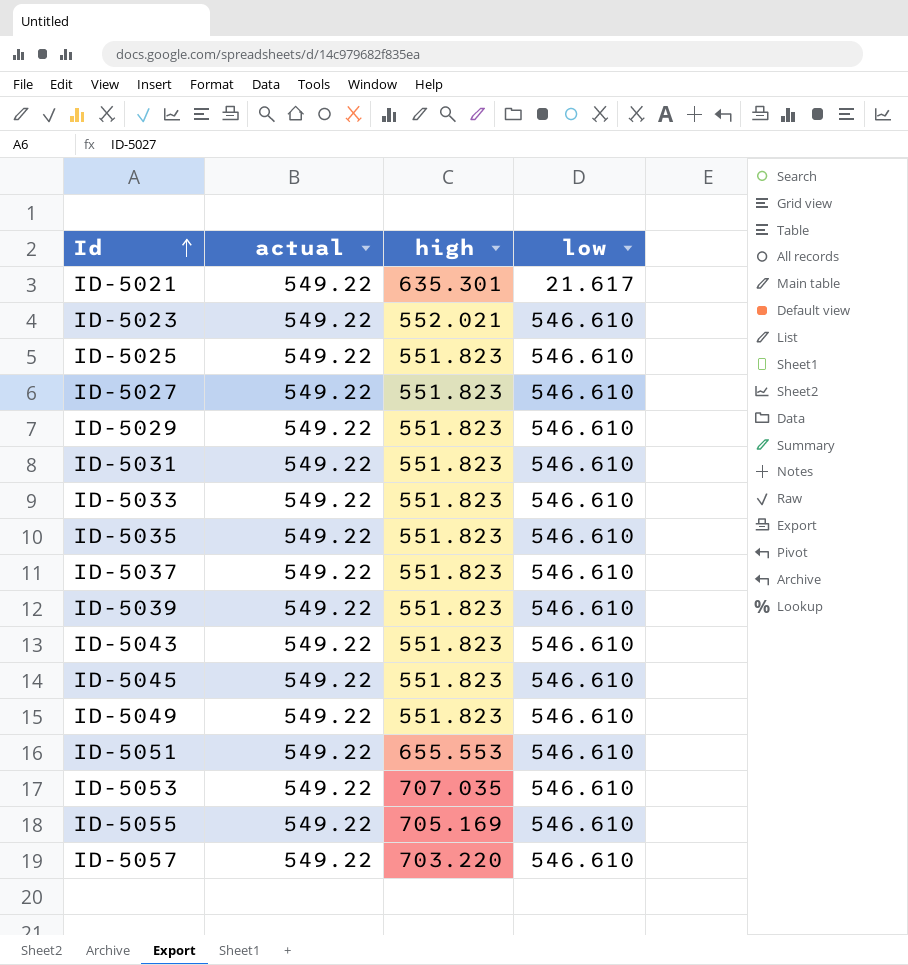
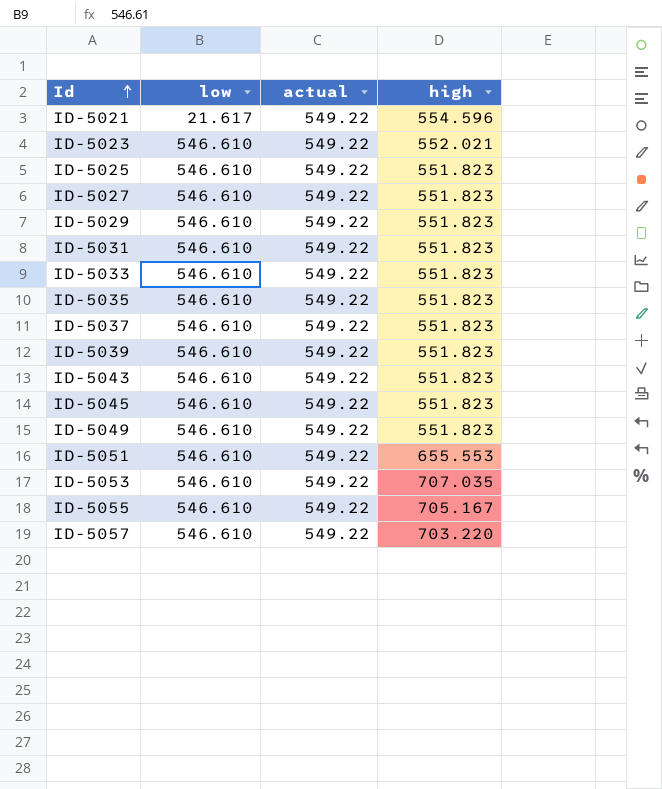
column low | position: 4 -> 2
ID-5021 | high: 635.301 -> 554.596
ID-5055 | high: 705.169 -> 705.167

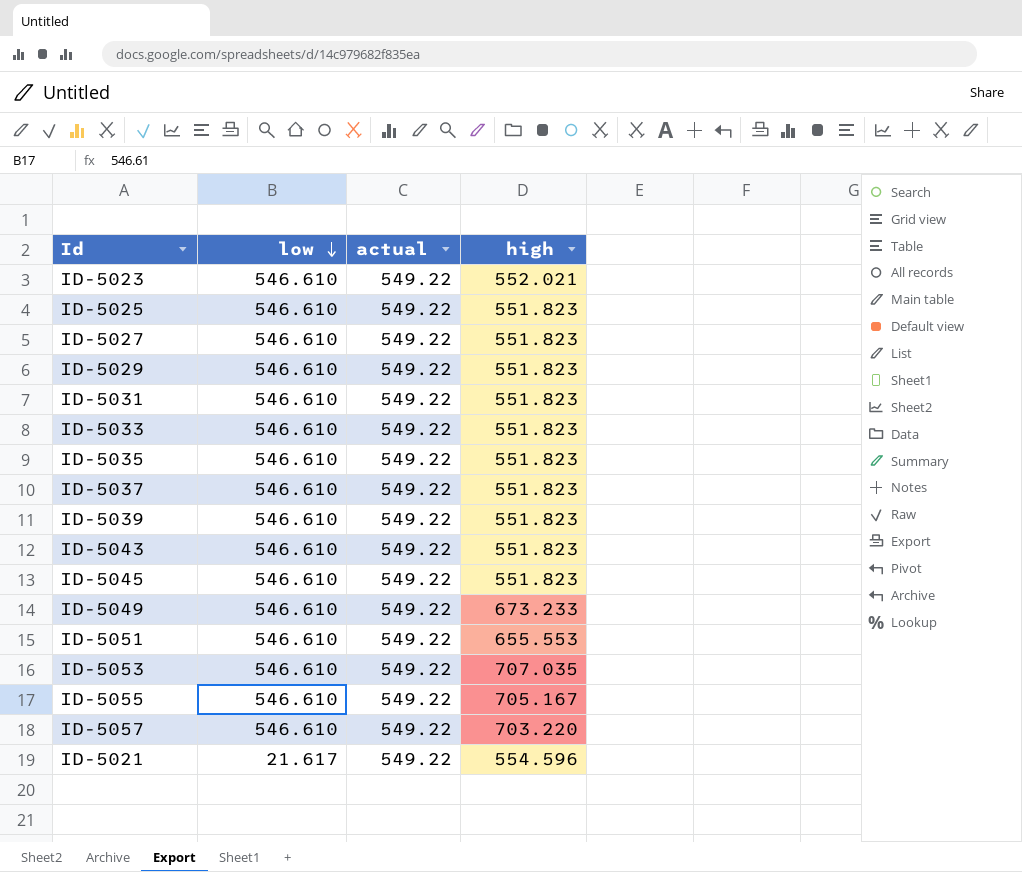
row order: Id ascending -> low descending
ID-5049 | high: 551.823 -> 673.233

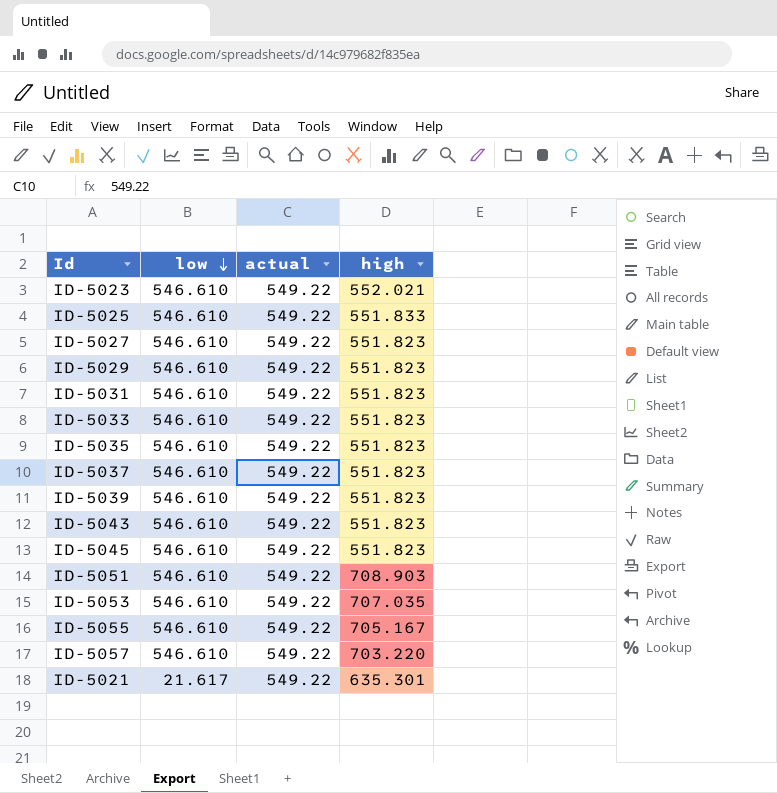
row ID-5049: 546.610 | 549.22 | 673.233 -> none
ID-5025 | high: 551.823 -> 551.833
ID-5051 | high: 655.553 -> 708.903
ID-5021 | high: 554.596 -> 635.301

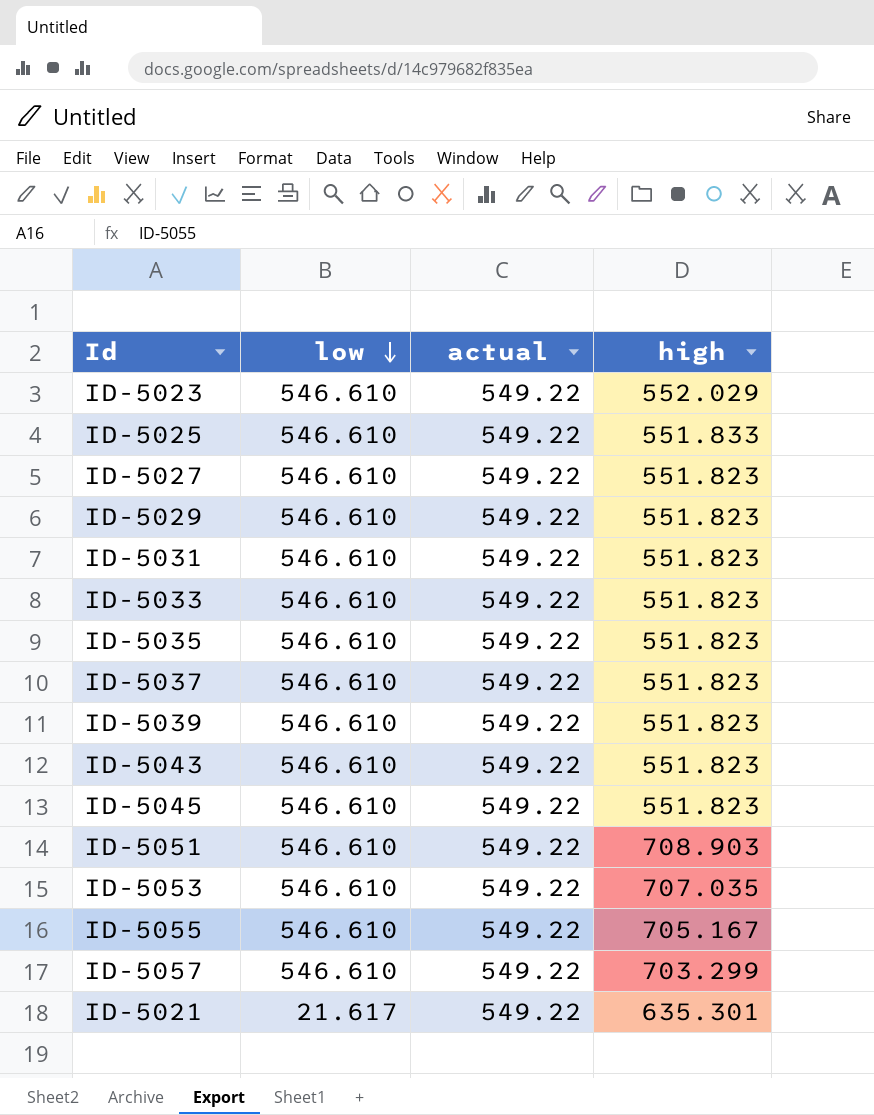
ID-5023 | high: 552.021 -> 552.029
ID-5057 | high: 703.220 -> 703.299

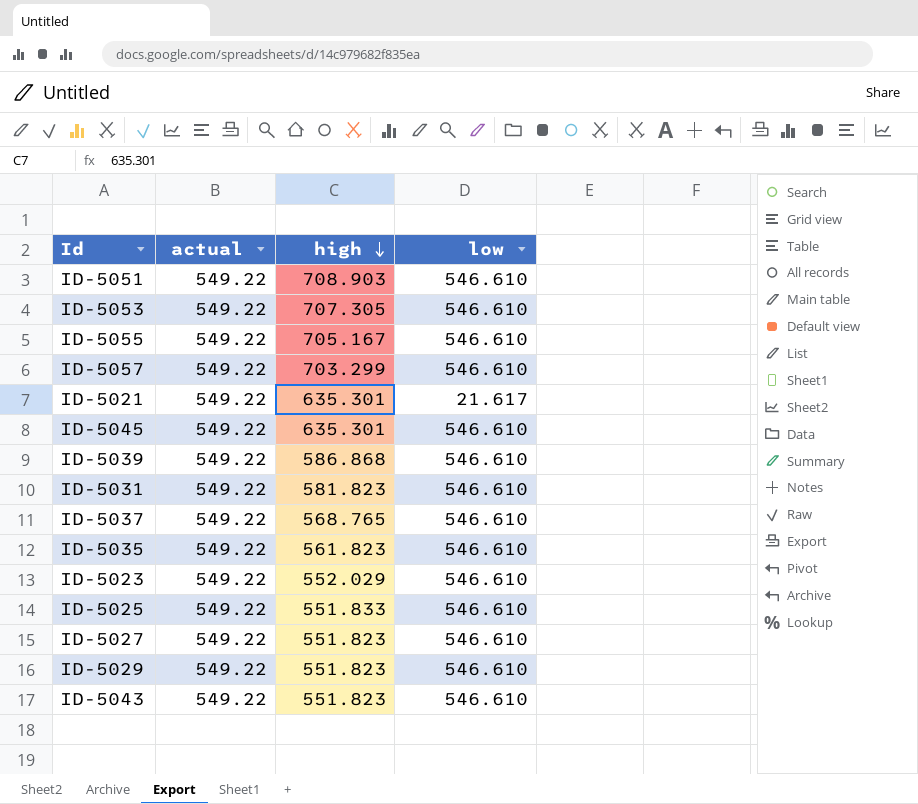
row order: low descending -> high descending
column low | position: 2 -> 4
row ID-5033: 546.610 | 549.22 | 551.823 -> none
ID-5053 | high: 707.035 -> 707.305
ID-5045 | high: 551.823 -> 635.301
ID-5039 | high: 551.823 -> 586.868
ID-5031 | high: 551.823 -> 581.823
ID-5037 | high: 551.823 -> 568.765
ID-5035 | high: 551.823 -> 561.823

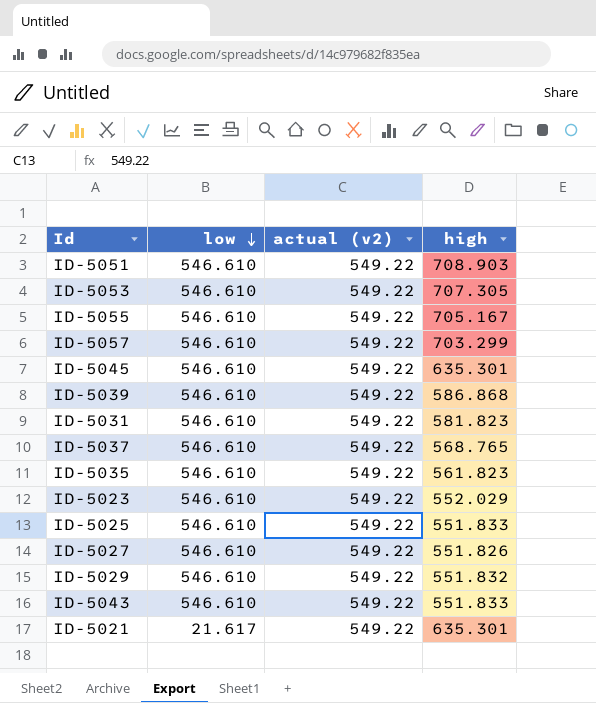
row order: high descending -> low descending
column low | position: 4 -> 2
column name: actual -> actual (v2)
ID-5027 | high: 551.823 -> 551.826
ID-5029 | high: 551.823 -> 551.832
ID-5043 | high: 551.823 -> 551.833

